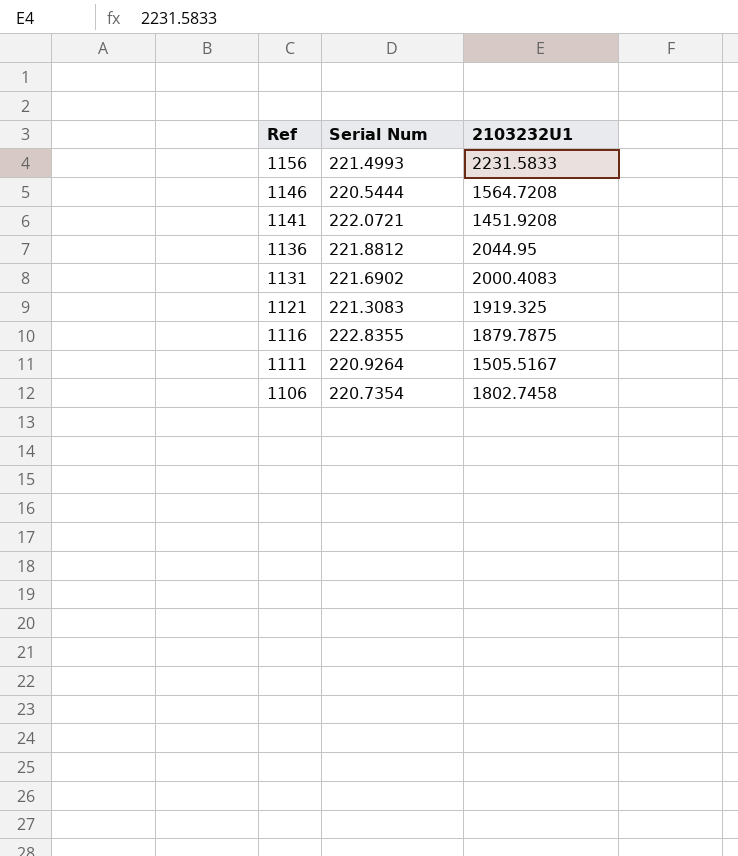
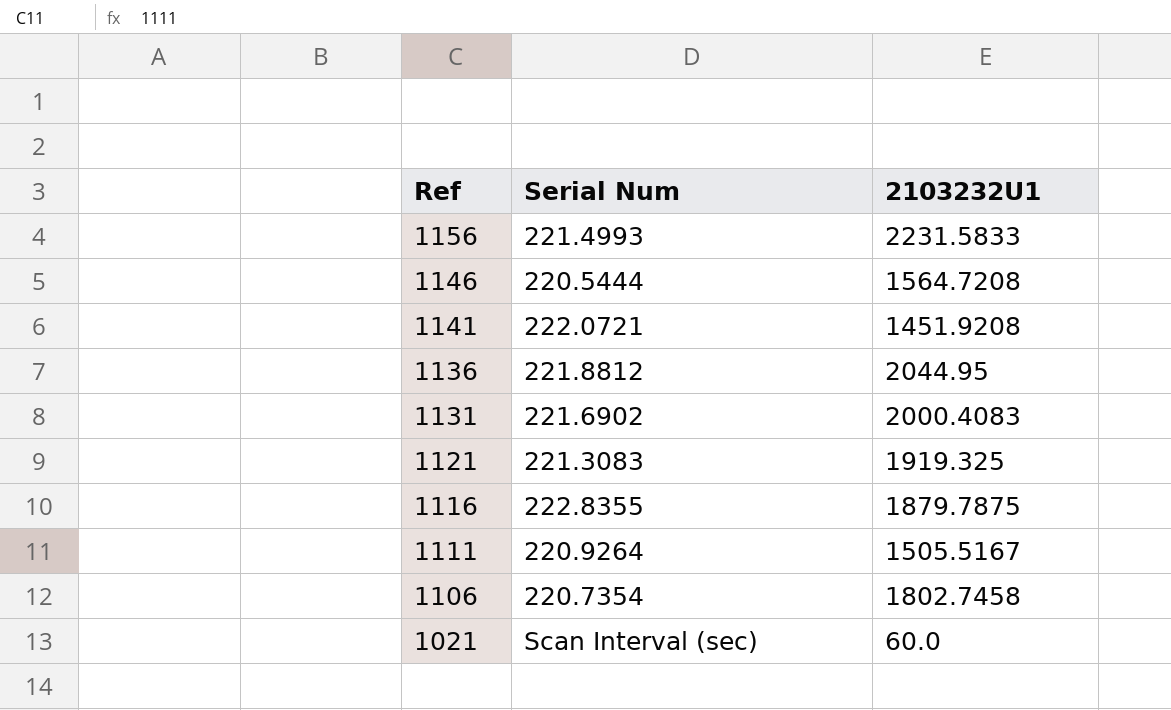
row 1021: none -> Scan Interval (sec) | 60.0

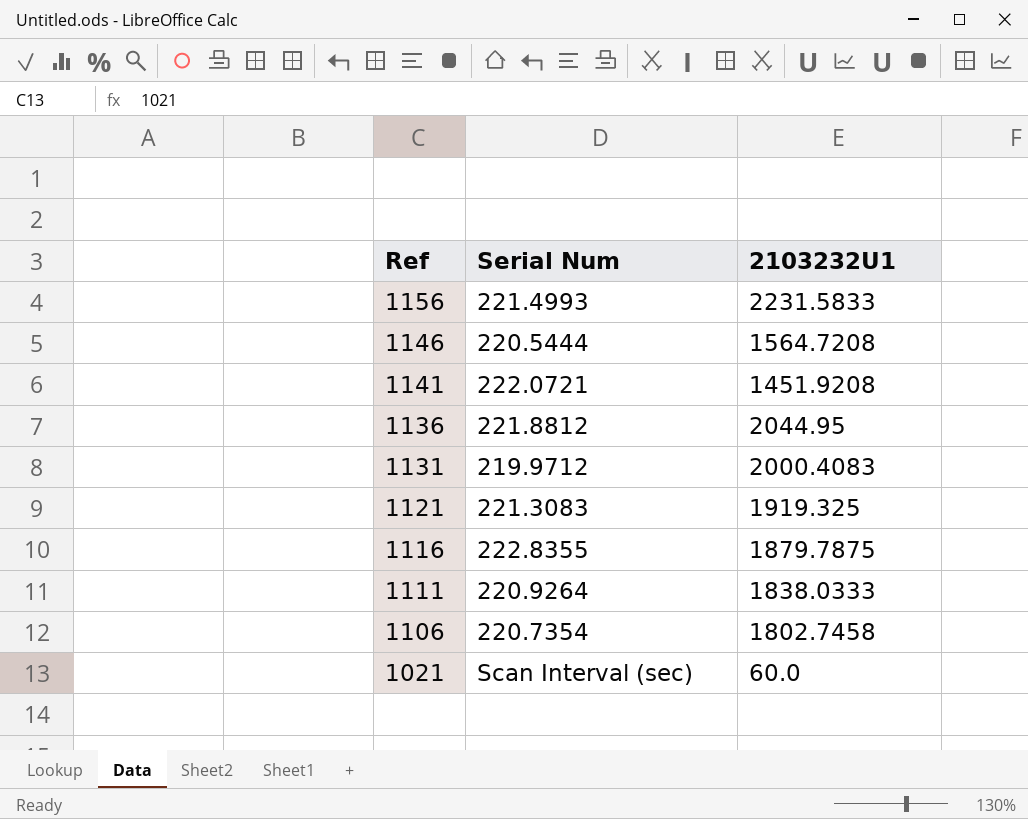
1131 | Serial Num: 221.6902 -> 219.9712
1111 | 2103232U1: 1505.5167 -> 1838.0333

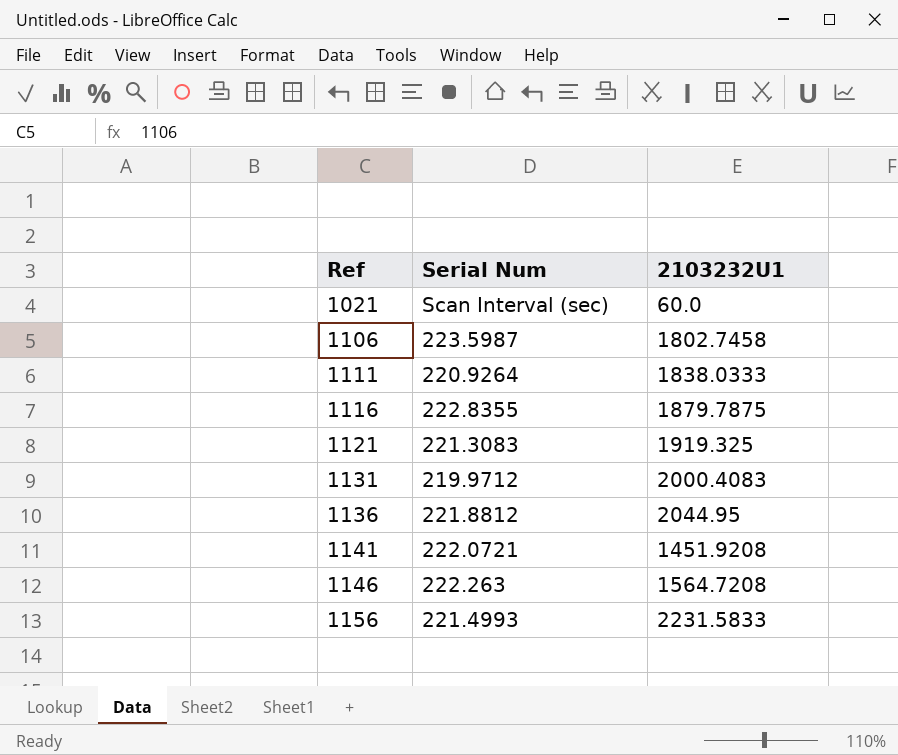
row order: Ref descending -> Ref ascending
1106 | Serial Num: 220.7354 -> 223.5987
1146 | Serial Num: 220.5444 -> 222.263

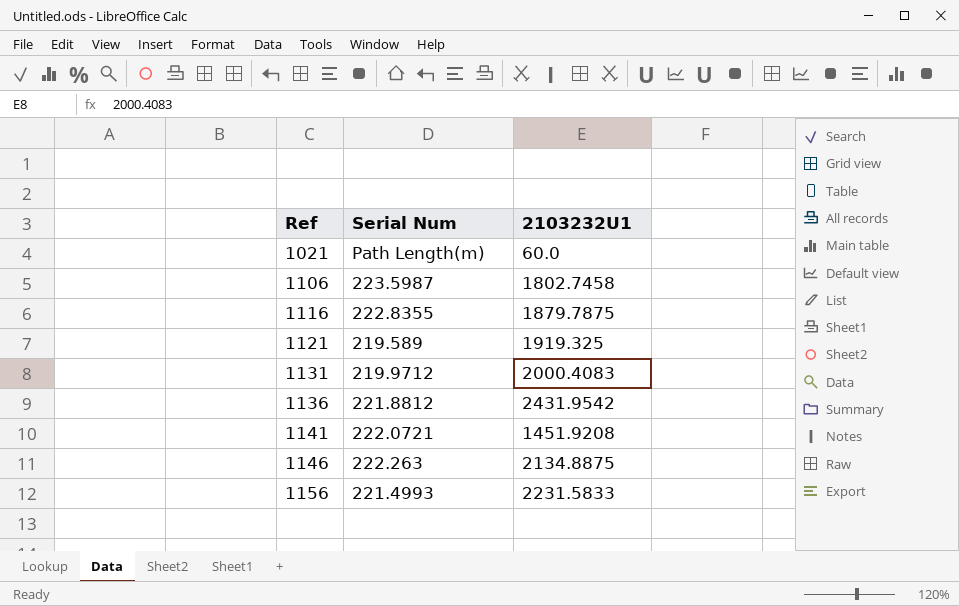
row 1111: 220.9264 | 1838.0333 -> none
1021 | Serial Num: Scan Interval (sec) -> Path Length(m)
1121 | Serial Num: 221.3083 -> 219.589
1136 | 2103232U1: 2044.95 -> 2431.9542
1146 | 2103232U1: 1564.7208 -> 2134.8875

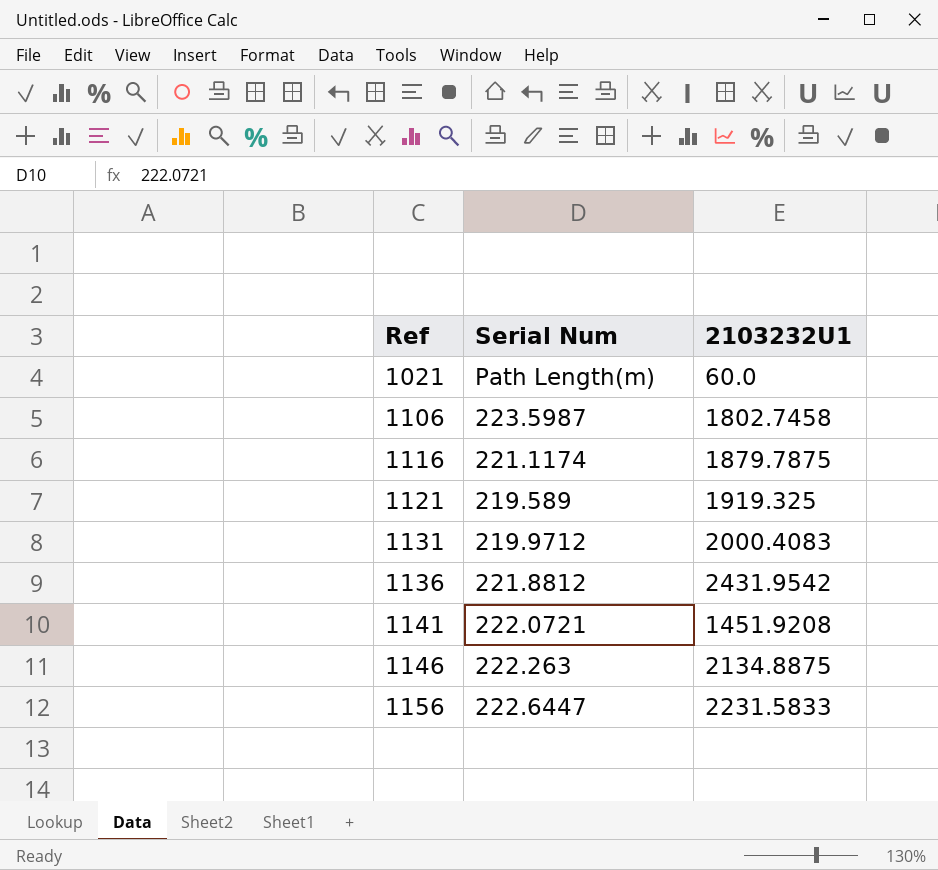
1116 | Serial Num: 222.8355 -> 221.1174
1156 | Serial Num: 221.4993 -> 222.6447

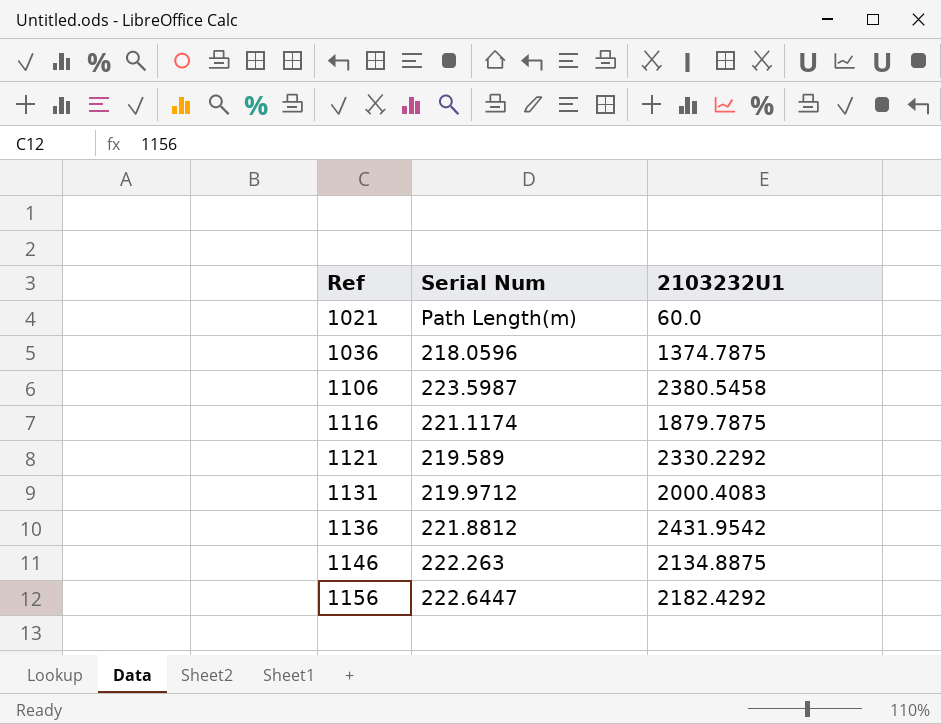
row 1141: 222.0721 | 1451.9208 -> none
row 1036: none -> 218.0596 | 1374.7875
1106 | 2103232U1: 1802.7458 -> 2380.5458
1121 | 2103232U1: 1919.325 -> 2330.2292
1156 | 2103232U1: 2231.5833 -> 2182.4292

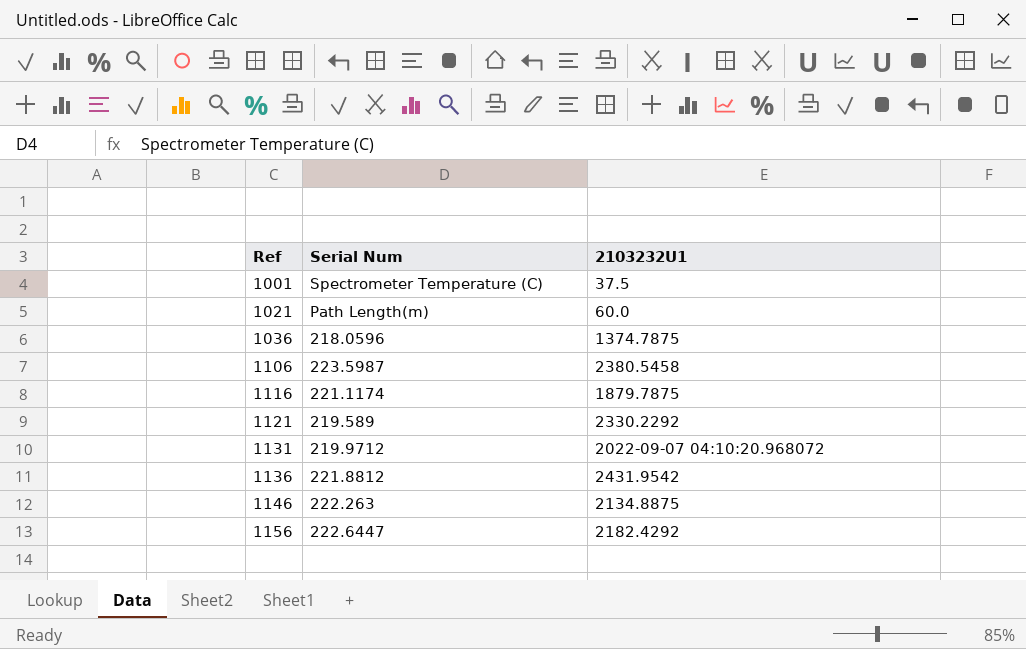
row 1001: none -> Spectrometer Temperature (C) | 37.5
1131 | 2103232U1: 2000.4083 -> 2022-09-07 04:10:20.968072

